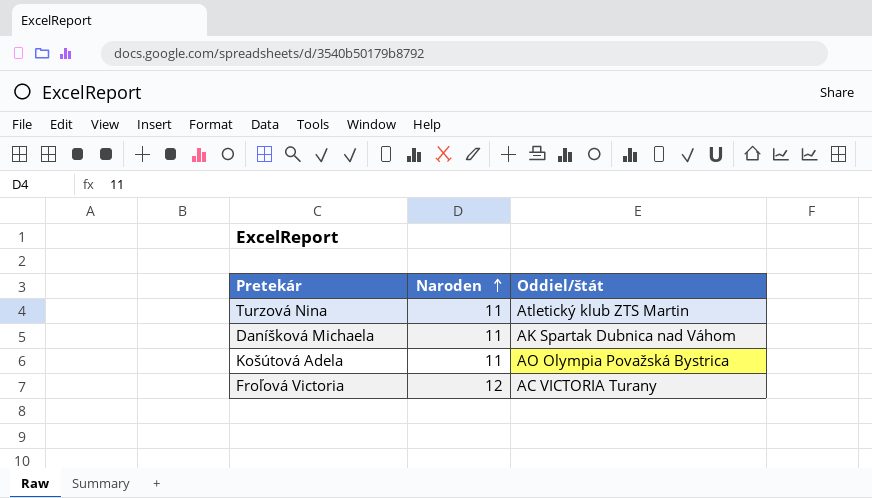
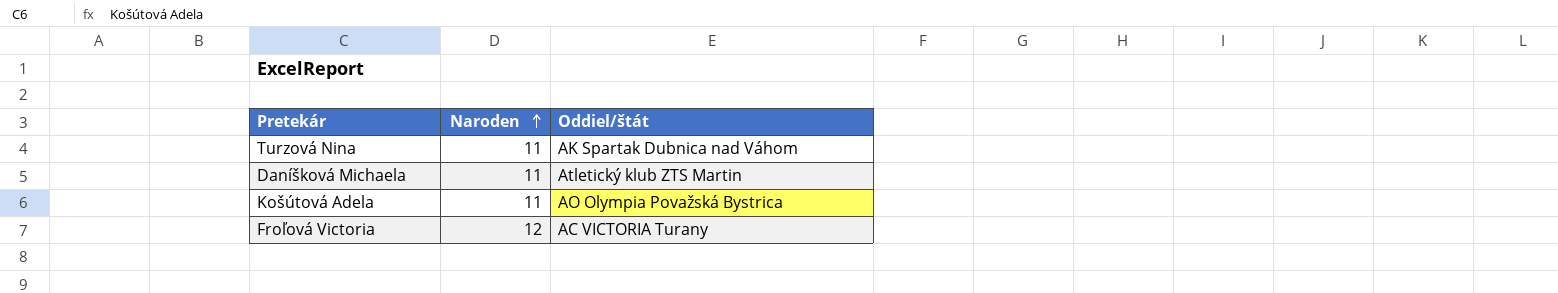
Turzová Nina | Oddiel/štát: Atletický klub ZTS Martin -> AK Spartak Dubnica nad Váhom
Daníšková Michaela | Oddiel/štát: AK Spartak Dubnica nad Váhom -> Atletický klub ZTS Martin

